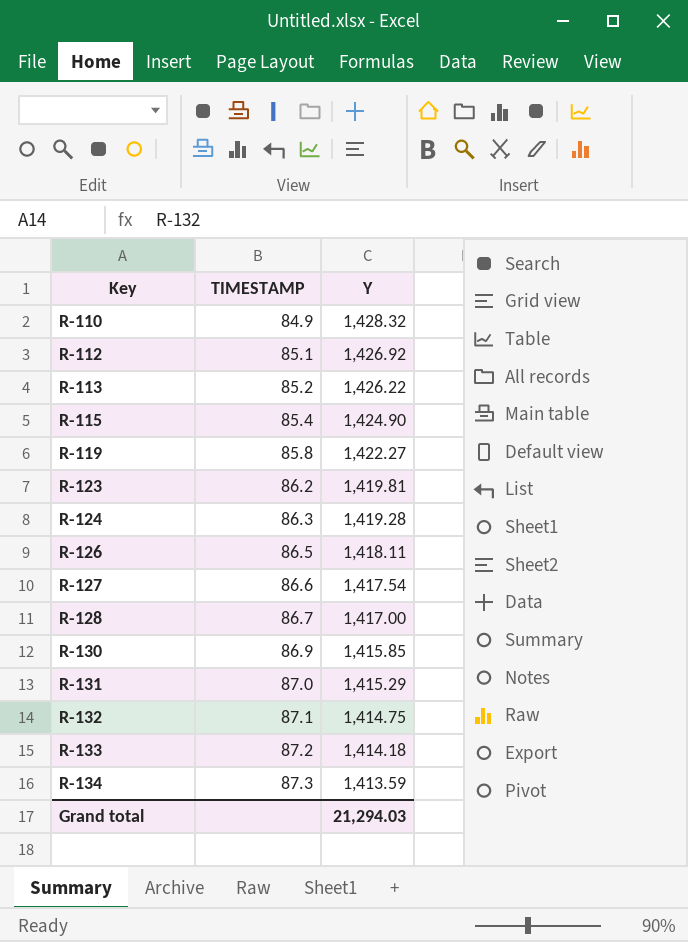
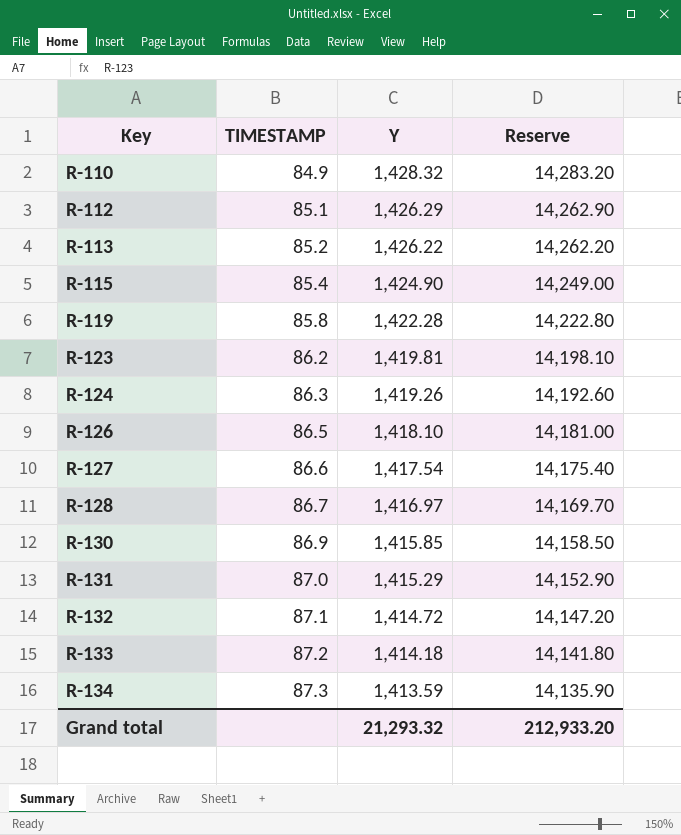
column Reserve | formula: none -> [Y] * 10
R-112 | Y: 1,426.92 -> 1,426.29
R-119 | Y: 1,422.27 -> 1,422.28
R-124 | Y: 1,419.28 -> 1,419.26
R-126 | Y: 1,418.11 -> 1,418.10
R-128 | Y: 1,417.00 -> 1,416.97
R-132 | Y: 1,414.75 -> 1,414.72
Grand total | Y: 21,294.03 -> 21,293.32

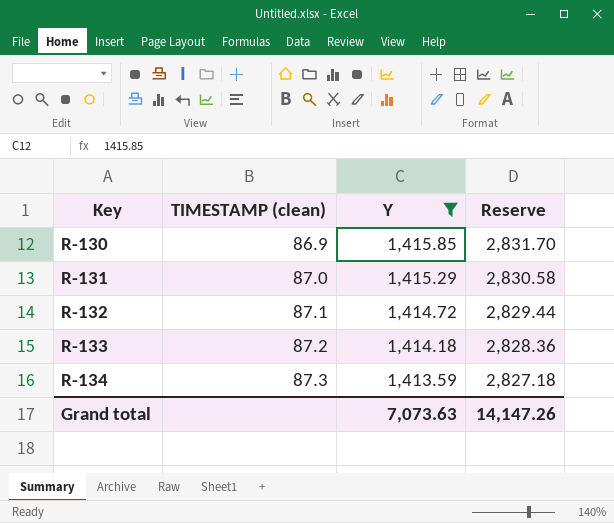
filter: none -> Y <= 1,415.85
column name: TIMESTAMP -> TIMESTAMP (clean)
column Reserve | formula: [Y] * 10 -> [Y] * 2
Grand total | Y: 21,293.32 -> 7,073.63
Grand total | Reserve: 212,933.20 -> 14,147.26

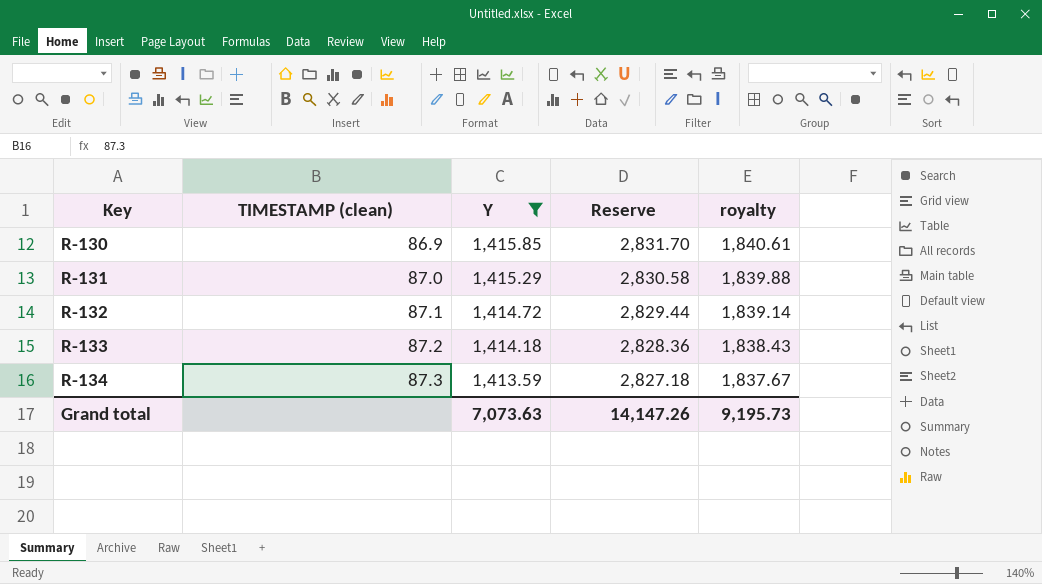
column royalty | formula: none -> [Y] * 1.3

